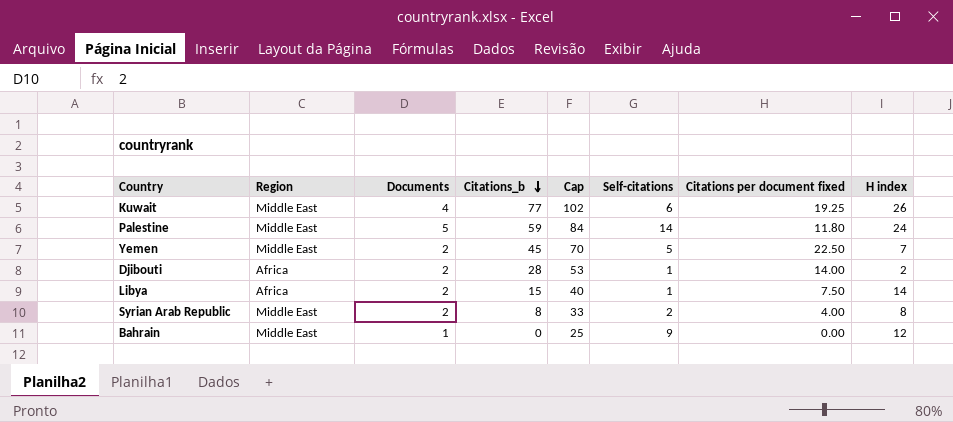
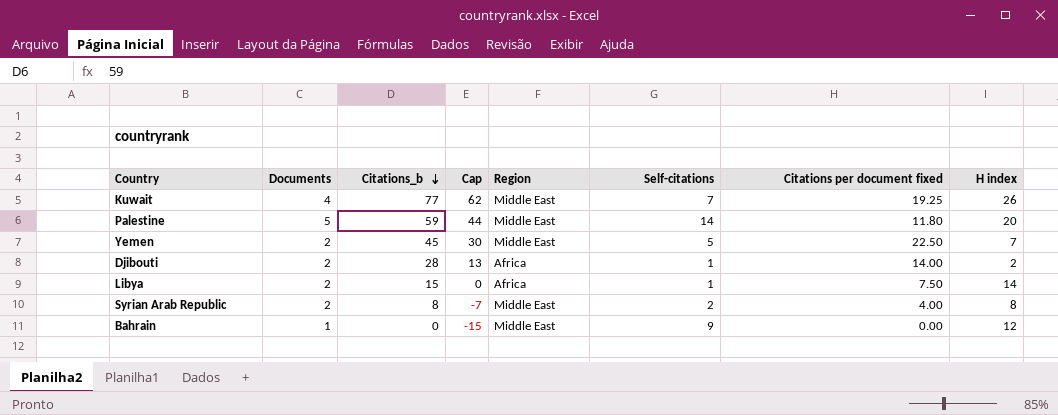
column Cap | formula: [Citations_b] + 25 -> [Citations_b] - 15
column Region | position: 2 -> 5
Kuwait | Self-citations: 6 -> 7
Palestine | H index: 24 -> 20

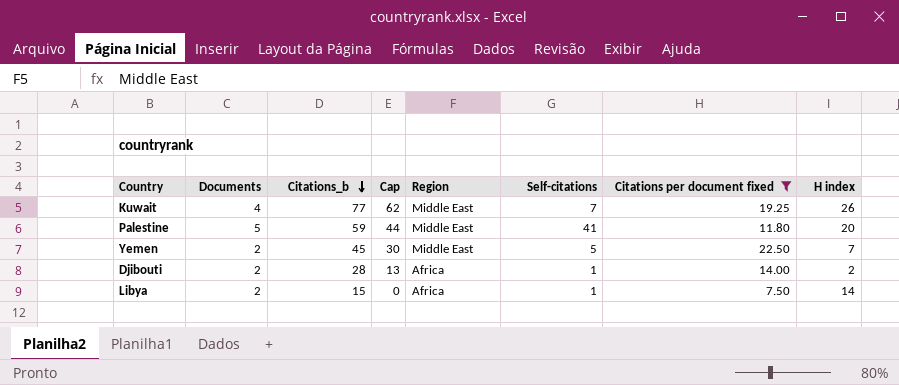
filter: none -> Citations per document fixed >= 7.50
Palestine | Self-citations: 14 -> 41

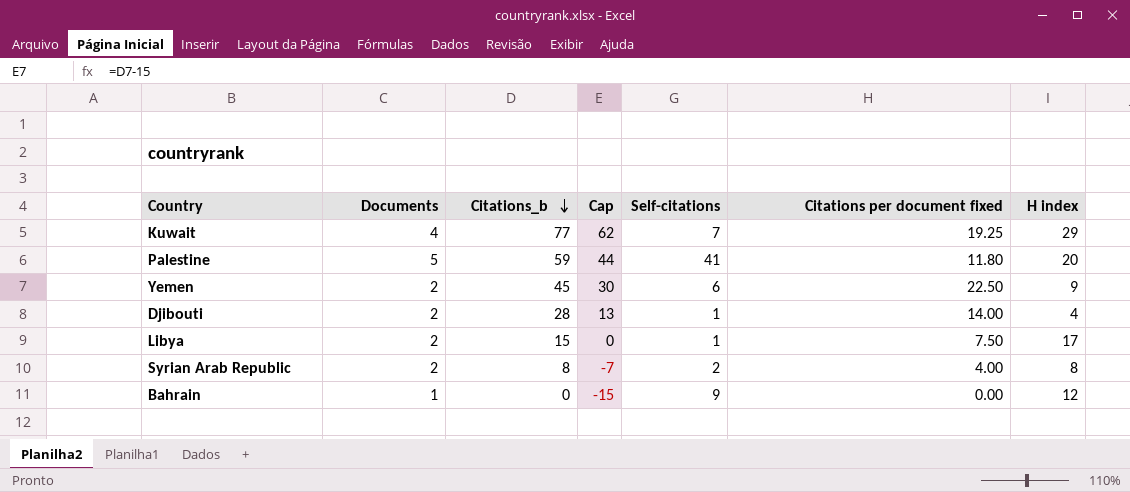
filter: Citations per document fixed >= 7.50 -> none
column Region | position: 5 -> none
Kuwait | H index: 26 -> 29
Yemen | Self-citations: 5 -> 6
Yemen | H index: 7 -> 9
Djibouti | H index: 2 -> 4
Libya | H index: 14 -> 17

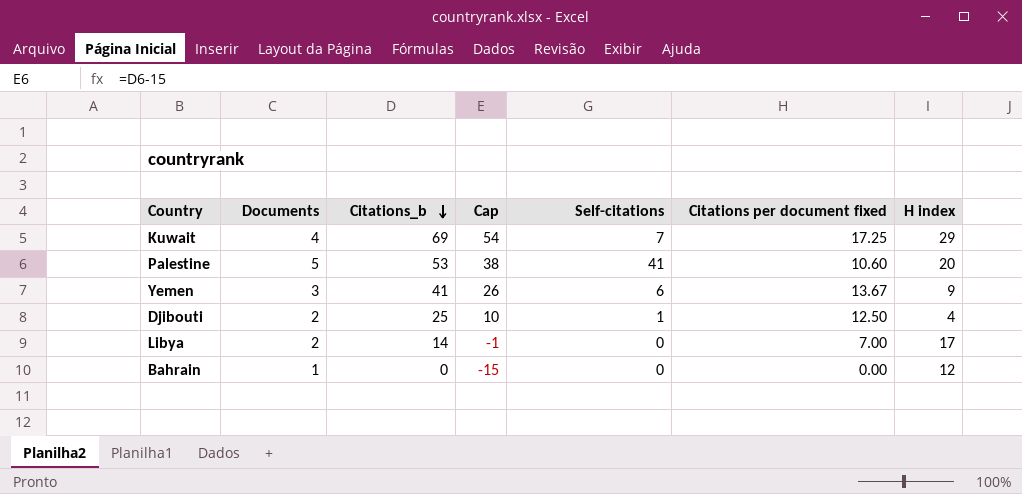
row Syrian Arab Republic: 2 | 8 | -7 | 2 | 4.00 | 8 -> none
Kuwait | Citations_b: 77 -> 69
Kuwait | Cap: 62 -> 54
Kuwait | Citations per document fixed: 19.25 -> 17.25
Palestine | Citations_b: 59 -> 53
Palestine | Cap: 44 -> 38
Palestine | Citations per document fixed: 11.80 -> 10.60
Yemen | Documents: 2 -> 3
Yemen | Citations_b: 45 -> 41
Yemen | Cap: 30 -> 26
Yemen | Citations per document fixed: 22.50 -> 13.67
Djibouti | Citations_b: 28 -> 25
Djibouti | Cap: 13 -> 10
Djibouti | Citations per document fixed: 14.00 -> 12.50
Libya | Citations_b: 15 -> 14
Libya | Cap: 0 -> -1
Libya | Self-citations: 1 -> 0
Libya | Citations per document fixed: 7.50 -> 7.00
Bahrain | Self-citations: 9 -> 0

